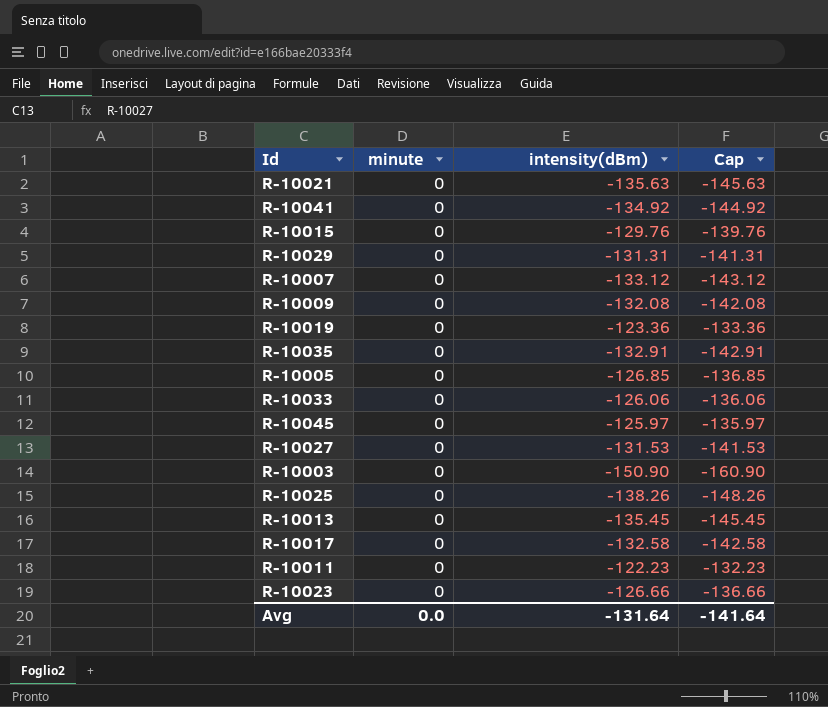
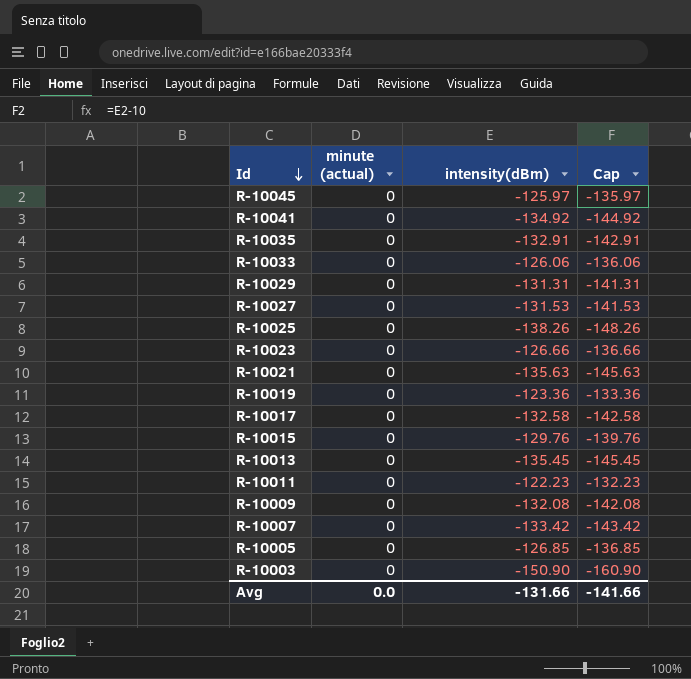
row order: none -> Id descending
column name: minute -> minute (actual)
R-10007 | intensity(dBm): -133.12 -> -133.42
R-10007 | Cap: -143.12 -> -143.42
Avg | intensity(dBm): -131.64 -> -131.66
Avg | Cap: -141.64 -> -141.66

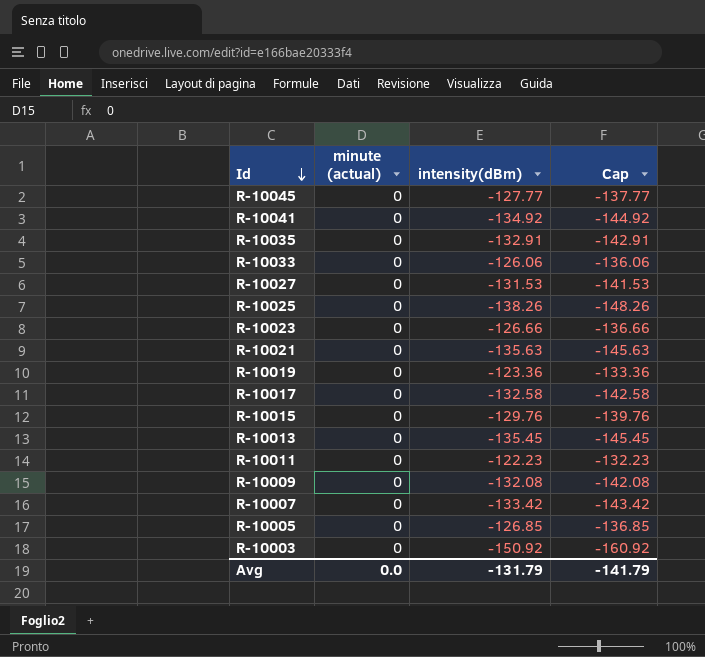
row R-10029: 0 | -131.31 | -141.31 -> none
R-10045 | intensity(dBm): -125.97 -> -127.77
R-10045 | Cap: -135.97 -> -137.77
R-10003 | intensity(dBm): -150.90 -> -150.92
R-10003 | Cap: -160.90 -> -160.92
Avg | intensity(dBm): -131.66 -> -131.79
Avg | Cap: -141.66 -> -141.79

